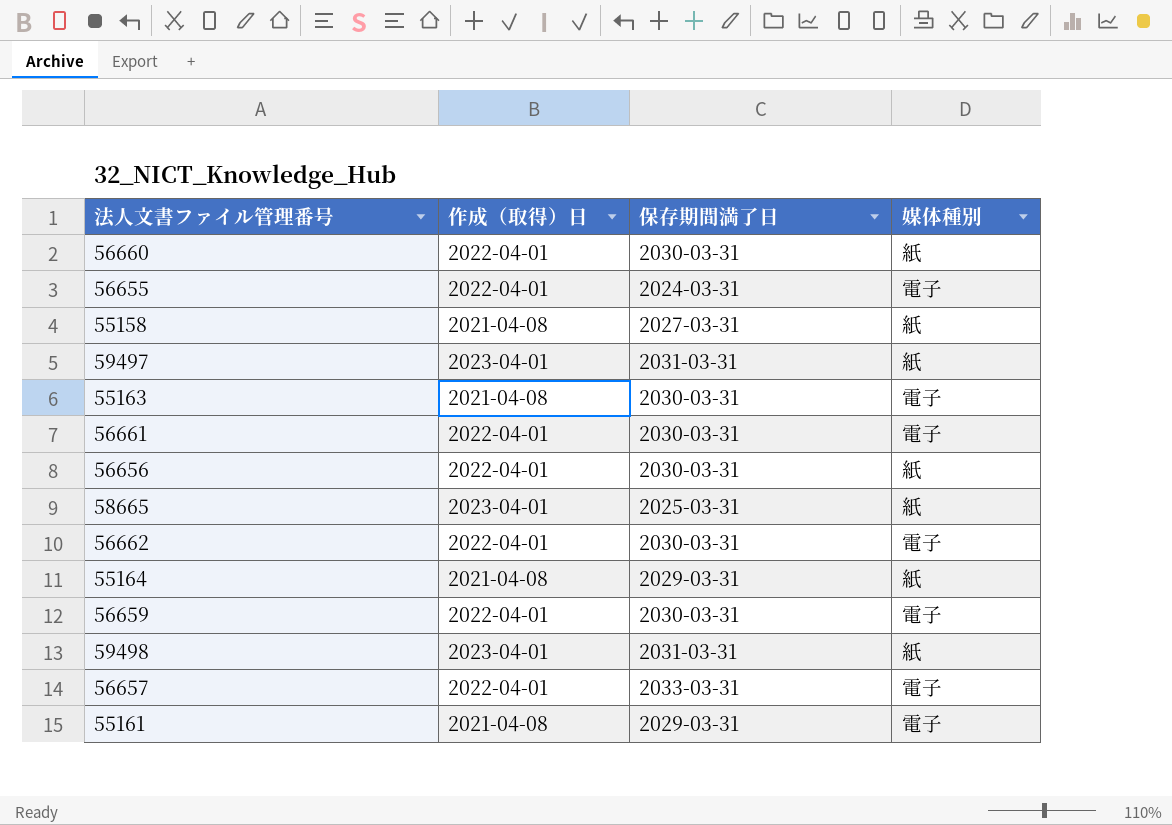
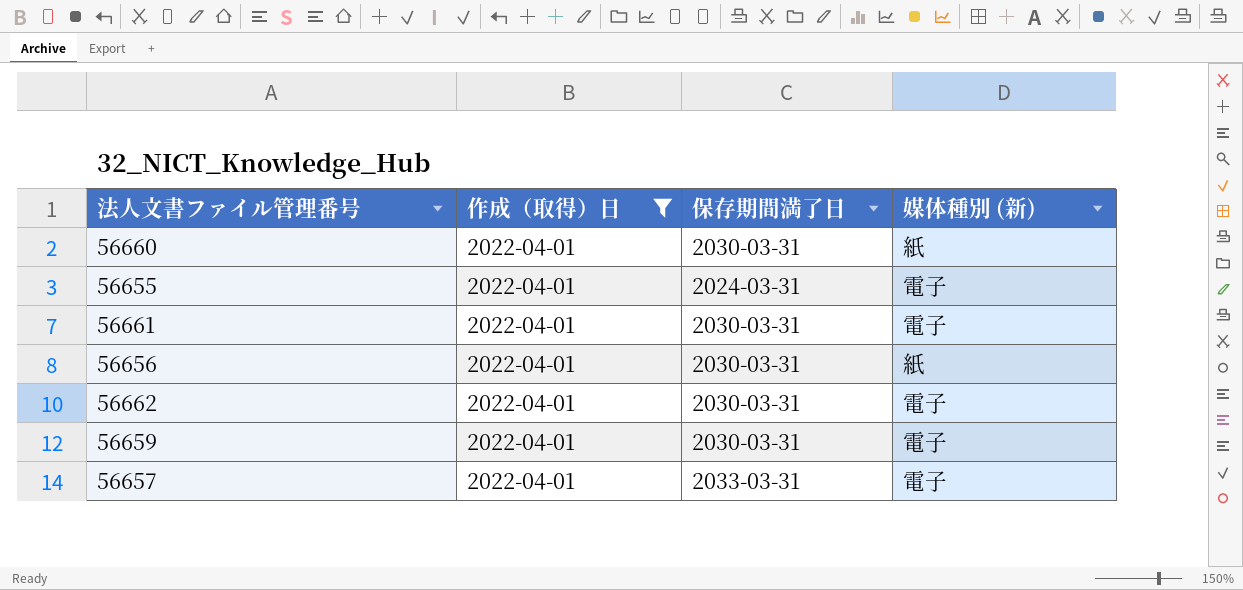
filter: none -> 作成（取得）日 = 2022-04-01
column name: 媒体種別 -> 媒体種別 (新)

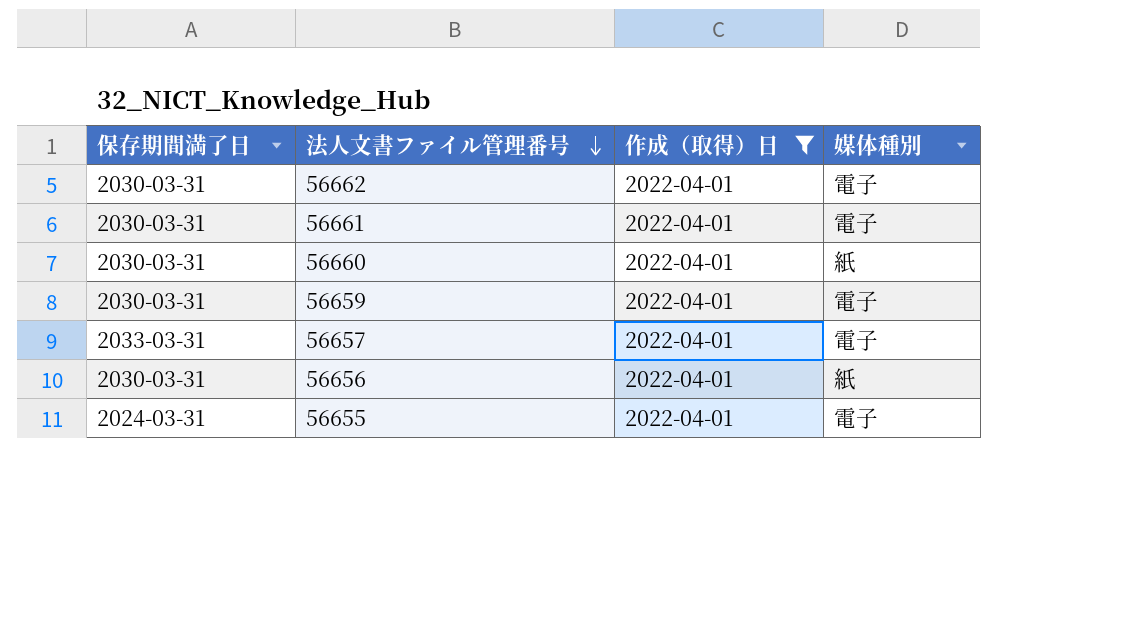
row order: none -> 法人文書ファイル管理番号 descending
column 保存期間満了日 | position: 3 -> 1
column name: 媒体種別 (新) -> 媒体種別

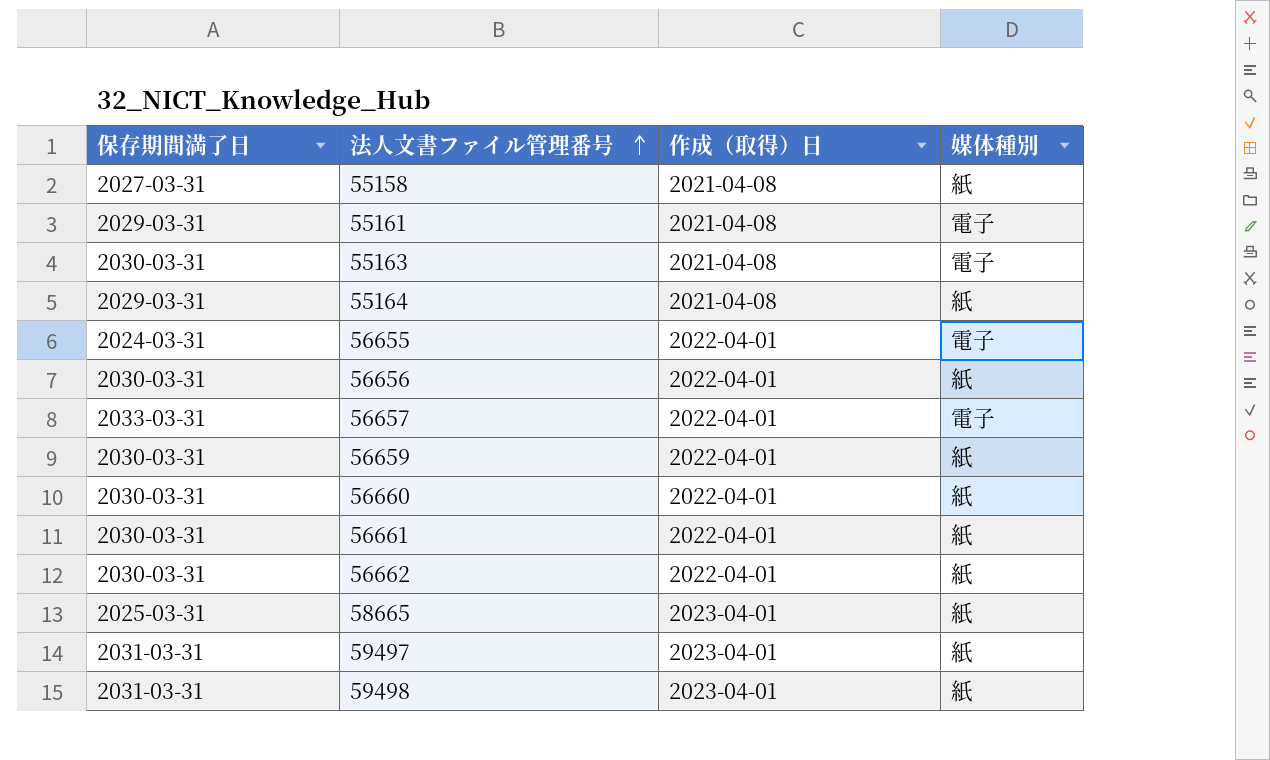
filter: 作成（取得）日 = 2022-04-01 -> none
row order: 法人文書ファイル管理番号 descending -> 法人文書ファイル管理番号 ascending
56659 | 媒体種別: 電子 -> 紙
56661 | 媒体種別: 電子 -> 紙
56662 | 媒体種別: 電子 -> 紙

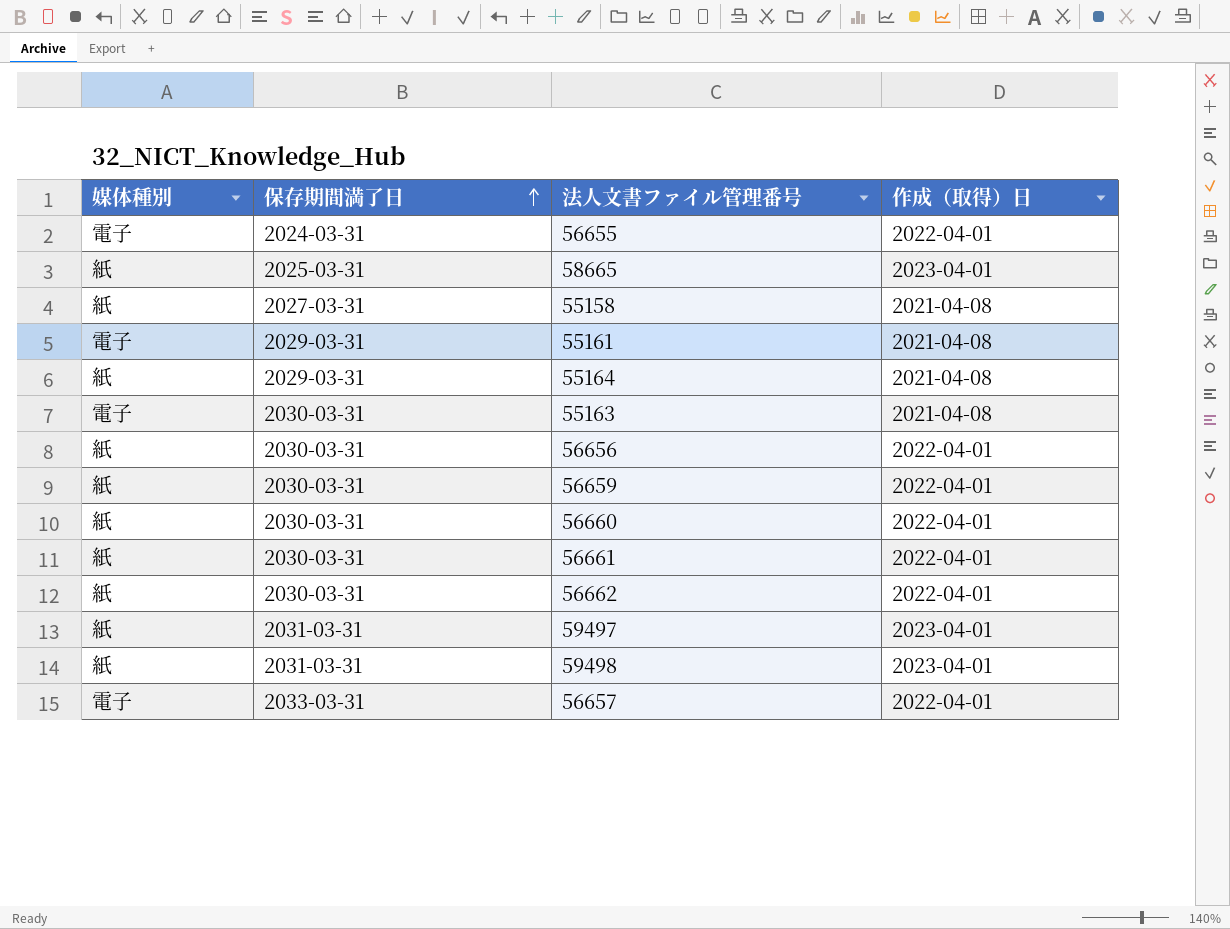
row order: 法人文書ファイル管理番号 ascending -> 保存期間満了日 ascending
column 媒体種別 | position: 4 -> 1

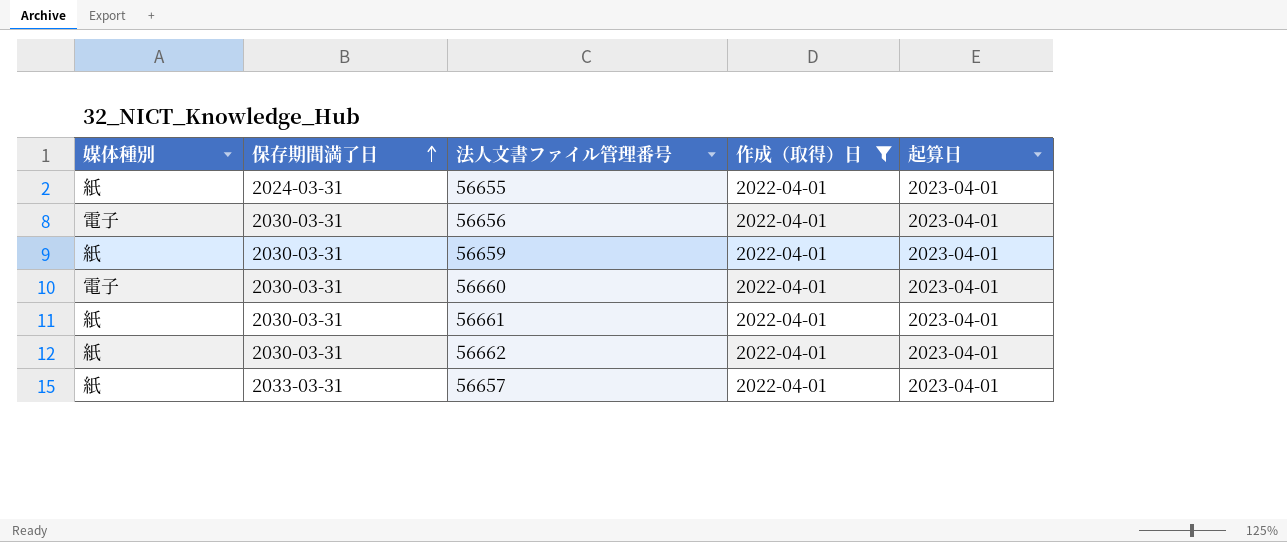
filter: none -> 作成（取得）日 = 2022-04-01
column 起算日 | position: none -> 5
56655 | 媒体種別: 電子 -> 紙
56656 | 媒体種別: 紙 -> 電子
56660 | 媒体種別: 紙 -> 電子
56657 | 媒体種別: 電子 -> 紙

